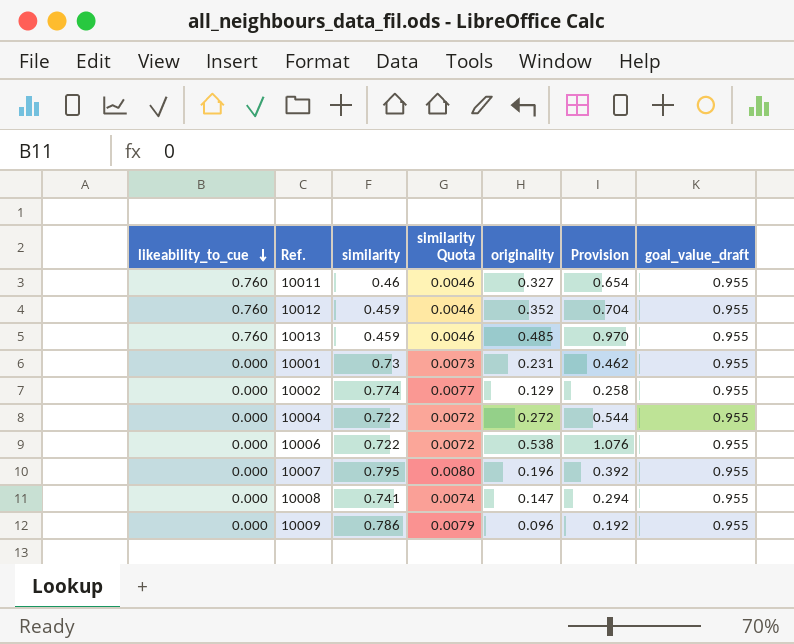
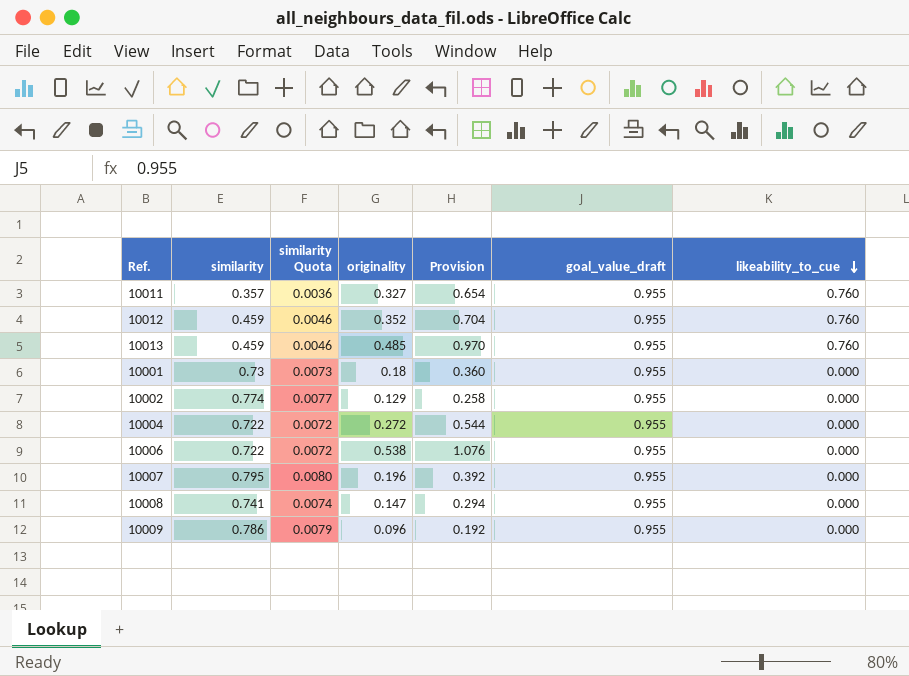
column likeability_to_cue | position: 1 -> 7
10011 | similarity: 0.46 -> 0.357
10011 | similarity Quota: 0.0046 -> 0.0036
10001 | originality: 0.231 -> 0.18
10001 | Provision: 0.462 -> 0.360

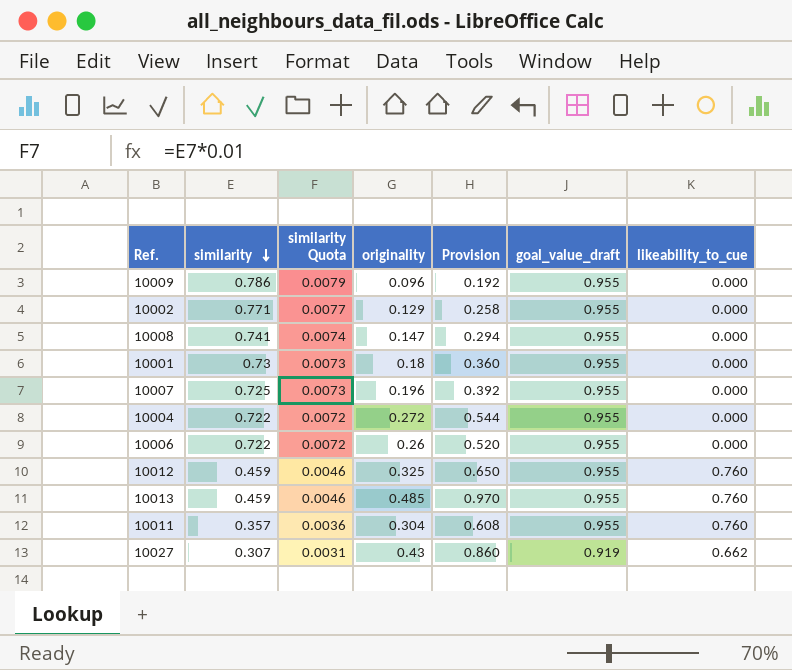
row order: likeability_to_cue descending -> similarity descending
10002 | similarity: 0.774 -> 0.771
10007 | similarity: 0.795 -> 0.725
10007 | similarity Quota: 0.0080 -> 0.0073
10006 | originality: 0.538 -> 0.26
10006 | Provision: 1.076 -> 0.520
10012 | originality: 0.352 -> 0.325
10012 | Provision: 0.704 -> 0.650
10011 | originality: 0.327 -> 0.304
10011 | Provision: 0.654 -> 0.608
row 10027: none -> 0.307 | 0.0031 | 0.43 | 0.860 | 0.919 | 0.662

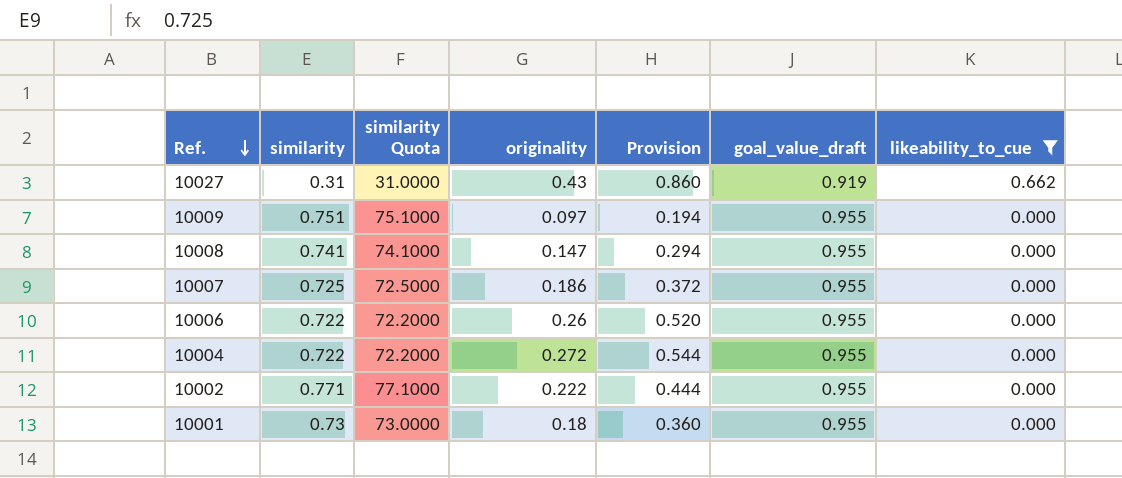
filter: none -> likeability_to_cue != 0.760
row order: similarity descending -> Ref. descending
column similarity Quota | formula: [similarity] * 0.01 -> [similarity] * 100
10027 | similarity: 0.307 -> 0.31
10009 | similarity: 0.786 -> 0.751
10009 | originality: 0.096 -> 0.097
10009 | Provision: 0.192 -> 0.194
10007 | originality: 0.196 -> 0.186
10007 | Provision: 0.392 -> 0.372
10002 | originality: 0.129 -> 0.222
10002 | Provision: 0.258 -> 0.444

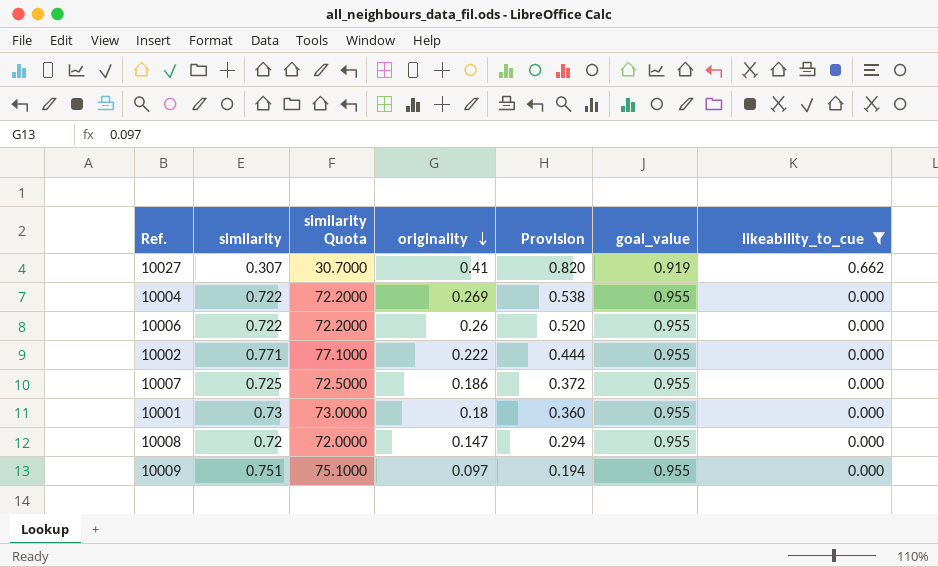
row order: Ref. descending -> originality descending
column name: goal_value_draft -> goal_value
10027 | similarity: 0.31 -> 0.307
10027 | similarity Quota: 31.0000 -> 30.7000
10027 | originality: 0.43 -> 0.41
10027 | Provision: 0.860 -> 0.820
10004 | originality: 0.272 -> 0.269
10004 | Provision: 0.544 -> 0.538
10008 | similarity: 0.741 -> 0.72
10008 | similarity Quota: 74.1000 -> 72.0000

